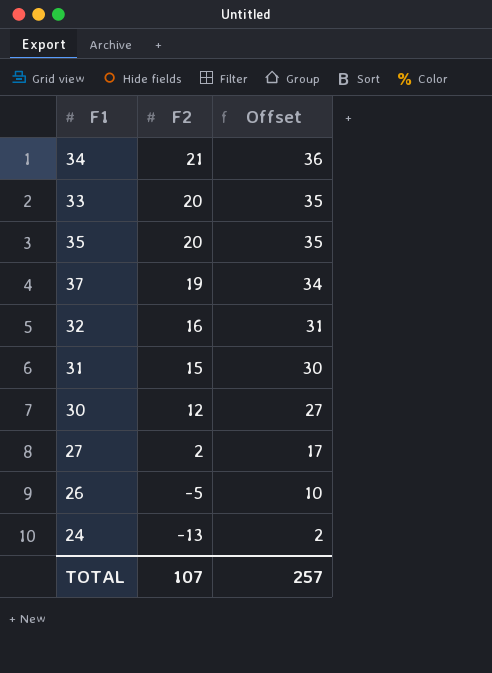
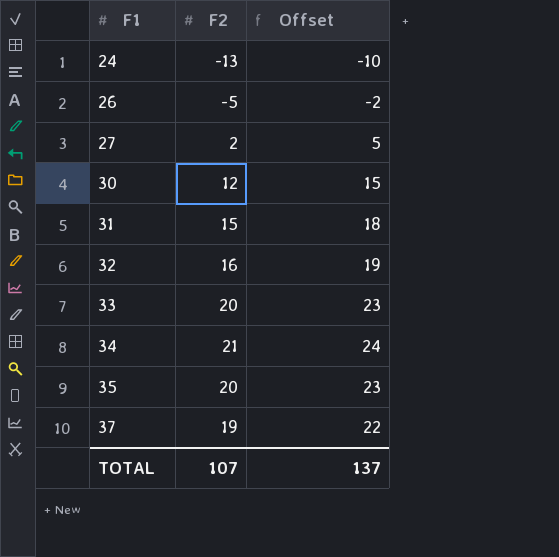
row order: F2 descending -> F1 ascending
column Offset | formula: [F2] + 15 -> [F2] + 3
TOTAL | Offset: 257 -> 137

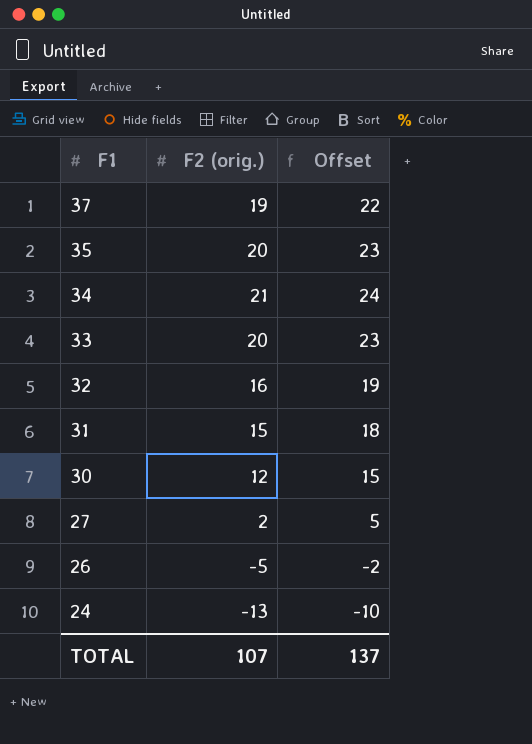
row order: F1 ascending -> F1 descending
column name: F2 -> F2 (orig.)

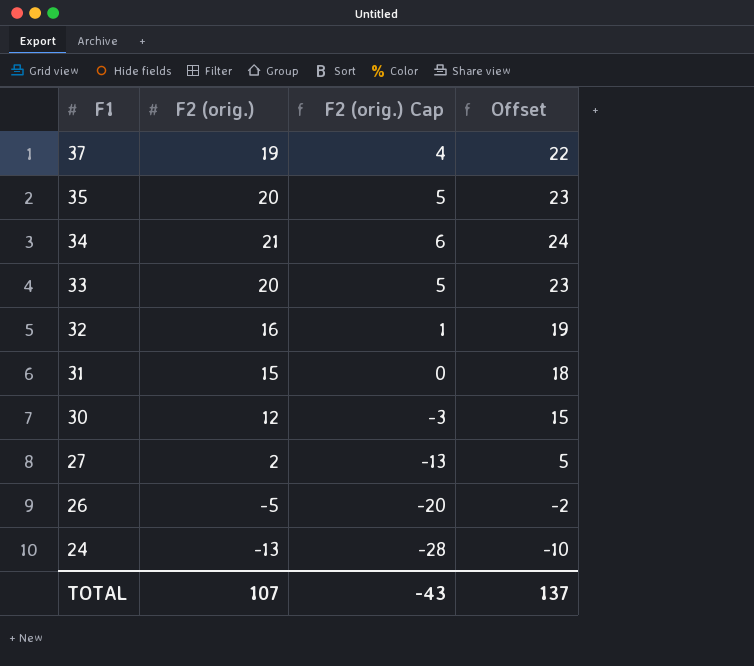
column F2 (orig.) Cap | formula: none -> [F2 (orig.)] - 15

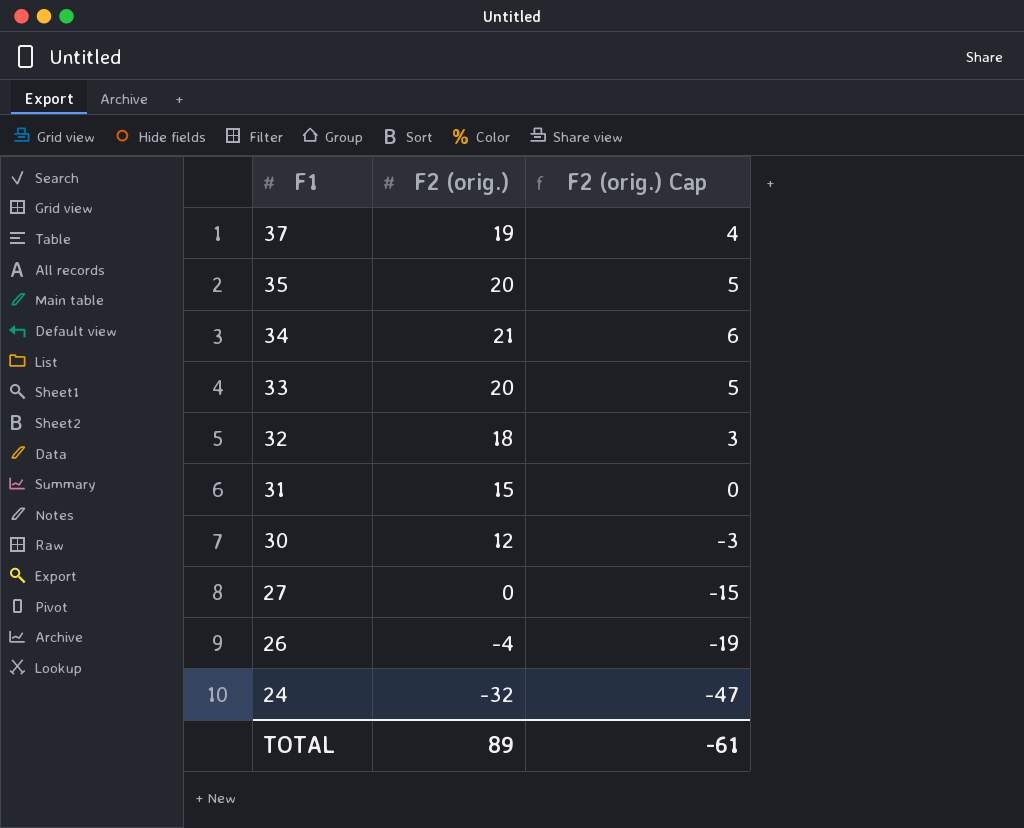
column Offset | formula: [F2 (orig.)] + 3 -> none
32 | F2 (orig.): 16 -> 18
32 | F2 (orig.) Cap: 1 -> 3
27 | F2 (orig.): 2 -> 0
27 | F2 (orig.) Cap: -13 -> -15
26 | F2 (orig.): -5 -> -4
26 | F2 (orig.) Cap: -20 -> -19
24 | F2 (orig.): -13 -> -32
24 | F2 (orig.) Cap: -28 -> -47
TOTAL | F2 (orig.): 107 -> 89
TOTAL | F2 (orig.) Cap: -43 -> -61

